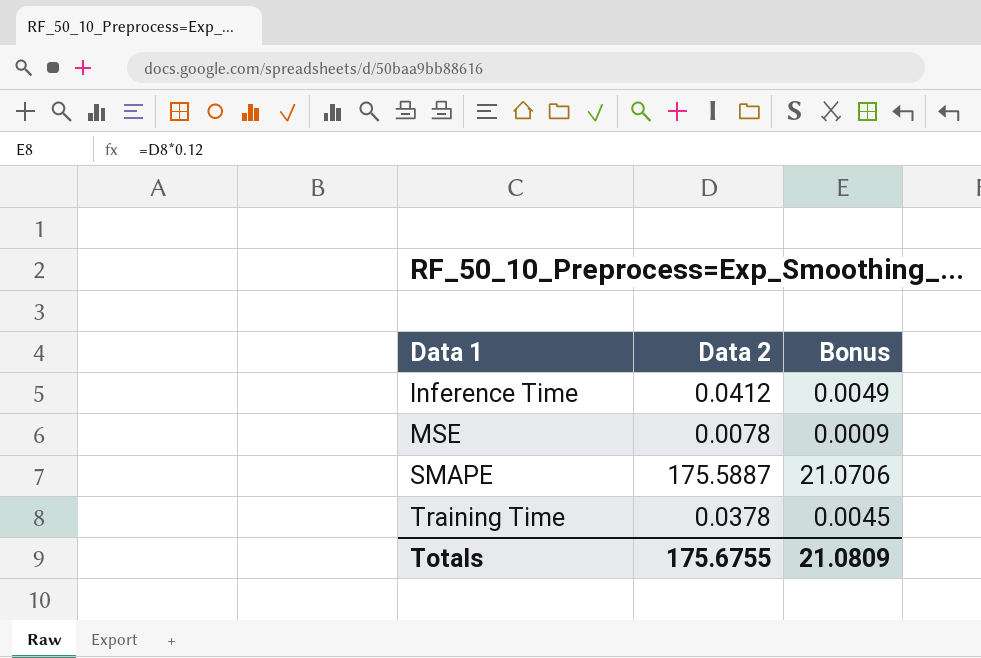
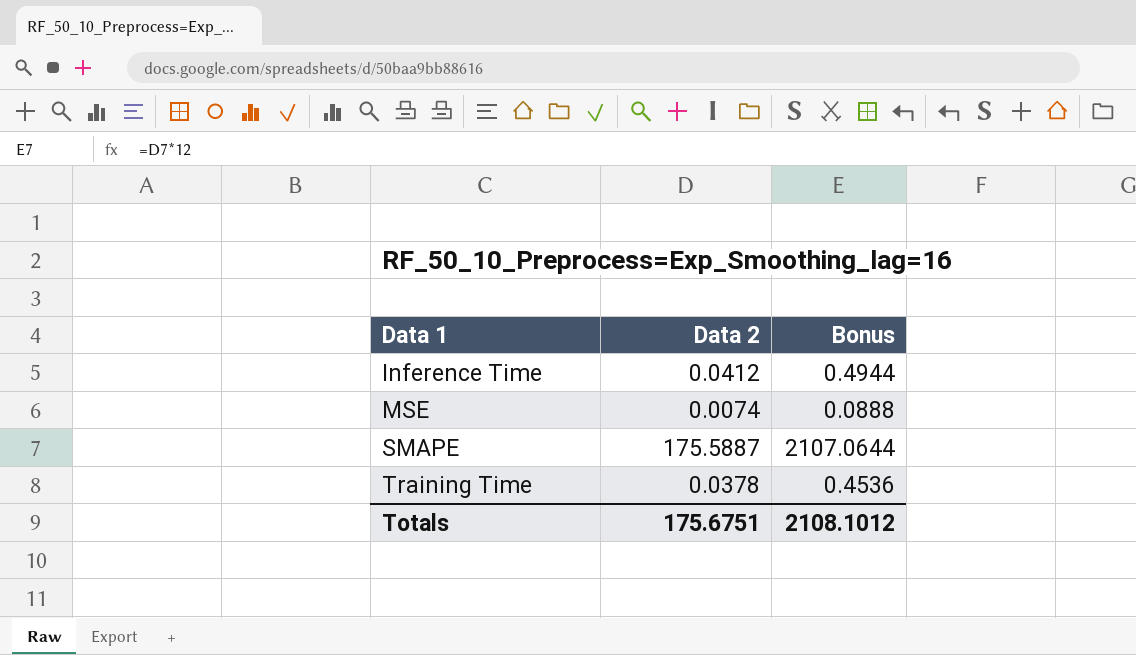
column Bonus | formula: [Data 2] * 0.12 -> [Data 2] * 12
MSE | Data 2: 0.0078 -> 0.0074
Totals | Data 2: 175.6755 -> 175.6751
Totals | Bonus: 21.0809 -> 2108.1012

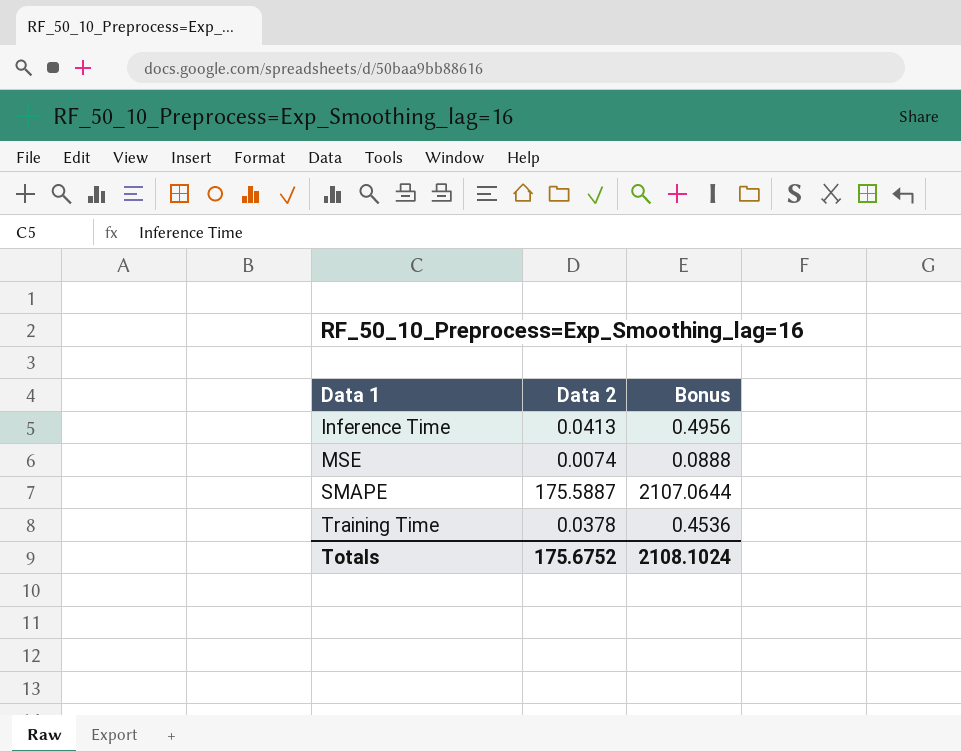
Inference Time | Data 2: 0.0412 -> 0.0413
Inference Time | Bonus: 0.4944 -> 0.4956
Totals | Data 2: 175.6751 -> 175.6752
Totals | Bonus: 2108.1012 -> 2108.1024

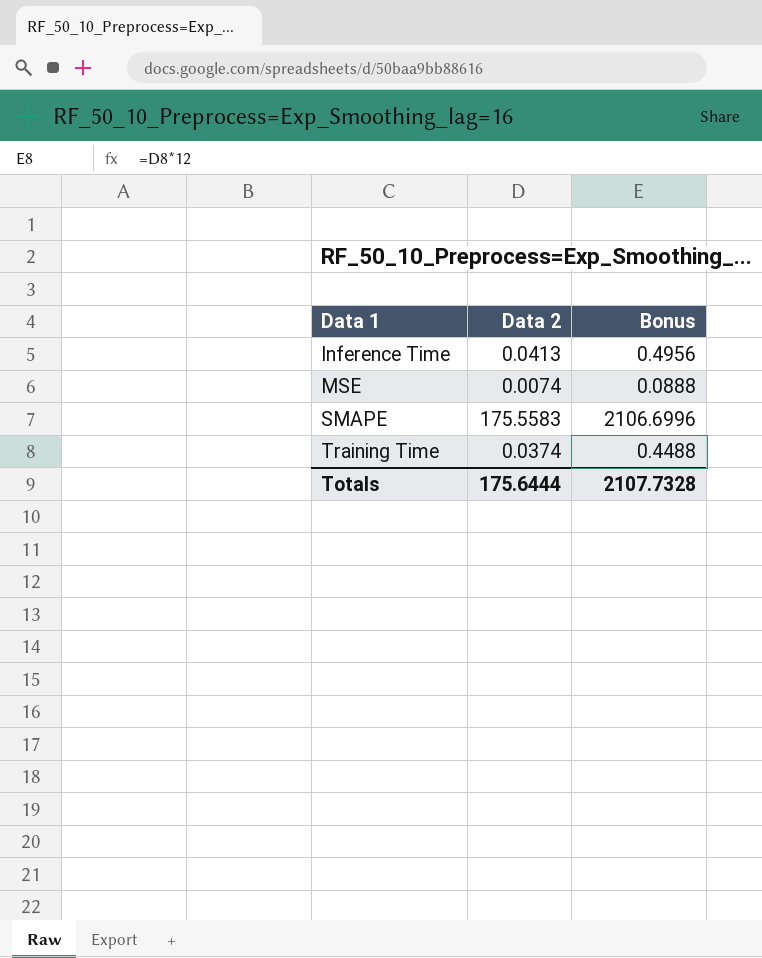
SMAPE | Data 2: 175.5887 -> 175.5583
SMAPE | Bonus: 2107.0644 -> 2106.6996
Training Time | Data 2: 0.0378 -> 0.0374
Training Time | Bonus: 0.4536 -> 0.4488
Totals | Data 2: 175.6752 -> 175.6444
Totals | Bonus: 2108.1024 -> 2107.7328

